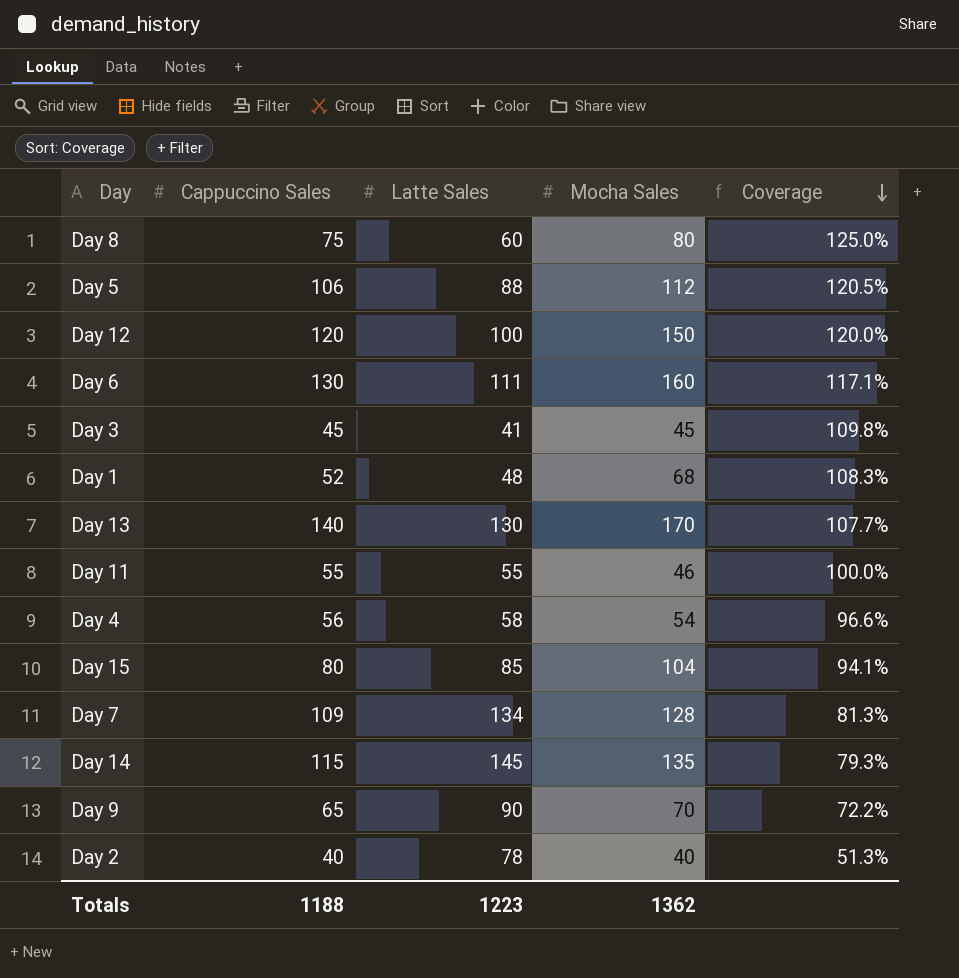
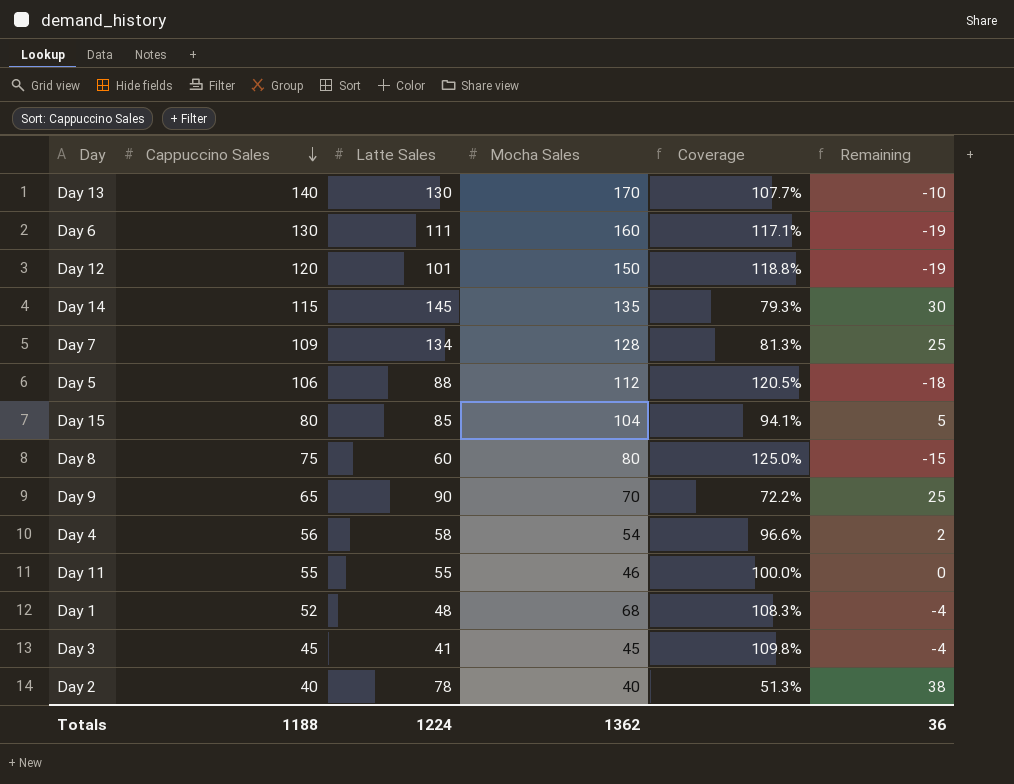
row order: Coverage descending -> Cappuccino Sales descending
column Remaining | formula: none -> [Latte Sales] - [Cappuccino Sales]
Day 12 | Latte Sales: 100 -> 101
Day 12 | Coverage: 120.0% -> 118.8%
Totals | Latte Sales: 1223 -> 1224

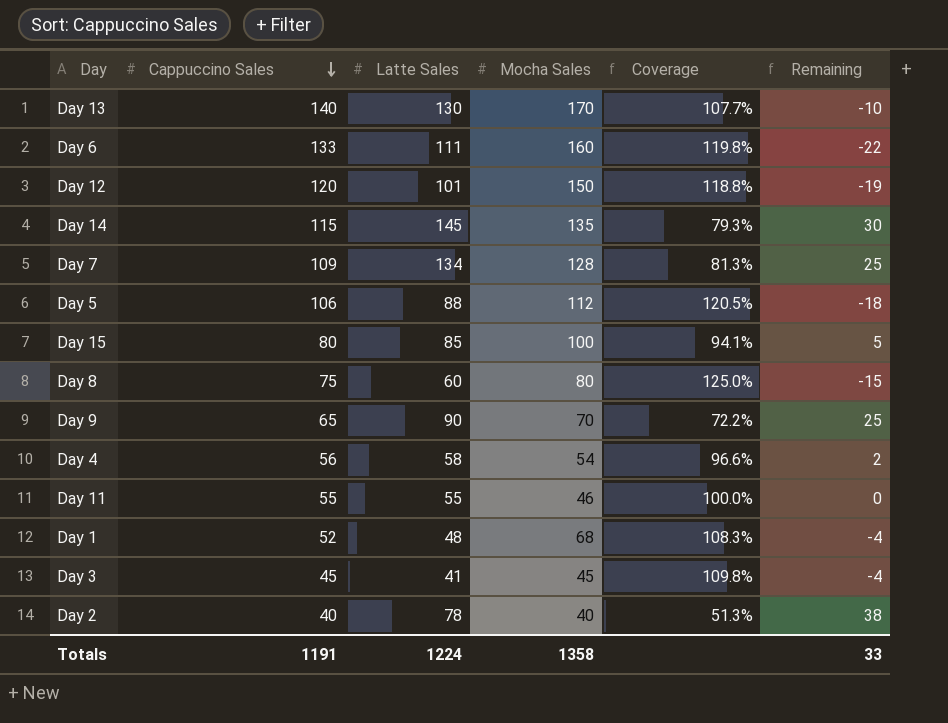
Day 6 | Cappuccino Sales: 130 -> 133
Day 6 | Coverage: 117.1% -> 119.8%
Day 6 | Remaining: -19 -> -22
Day 15 | Mocha Sales: 104 -> 100
Totals | Cappuccino Sales: 1188 -> 1191
Totals | Mocha Sales: 1362 -> 1358
Totals | Remaining: 36 -> 33

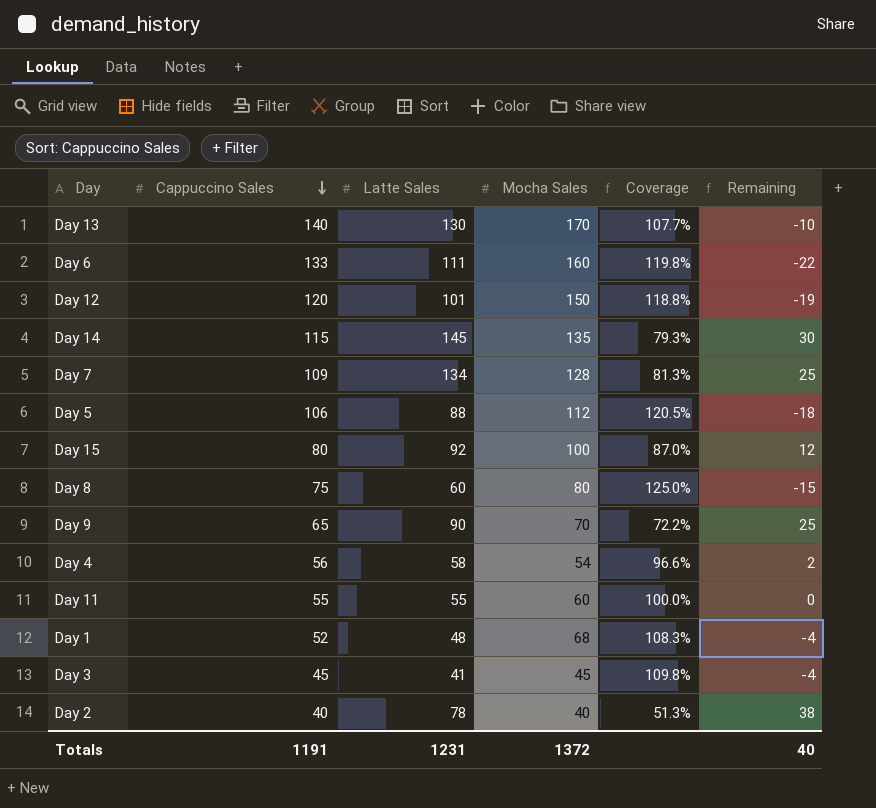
Day 15 | Latte Sales: 85 -> 92
Day 15 | Coverage: 94.1% -> 87.0%
Day 15 | Remaining: 5 -> 12
Day 11 | Mocha Sales: 46 -> 60
Totals | Latte Sales: 1224 -> 1231
Totals | Mocha Sales: 1358 -> 1372
Totals | Remaining: 33 -> 40

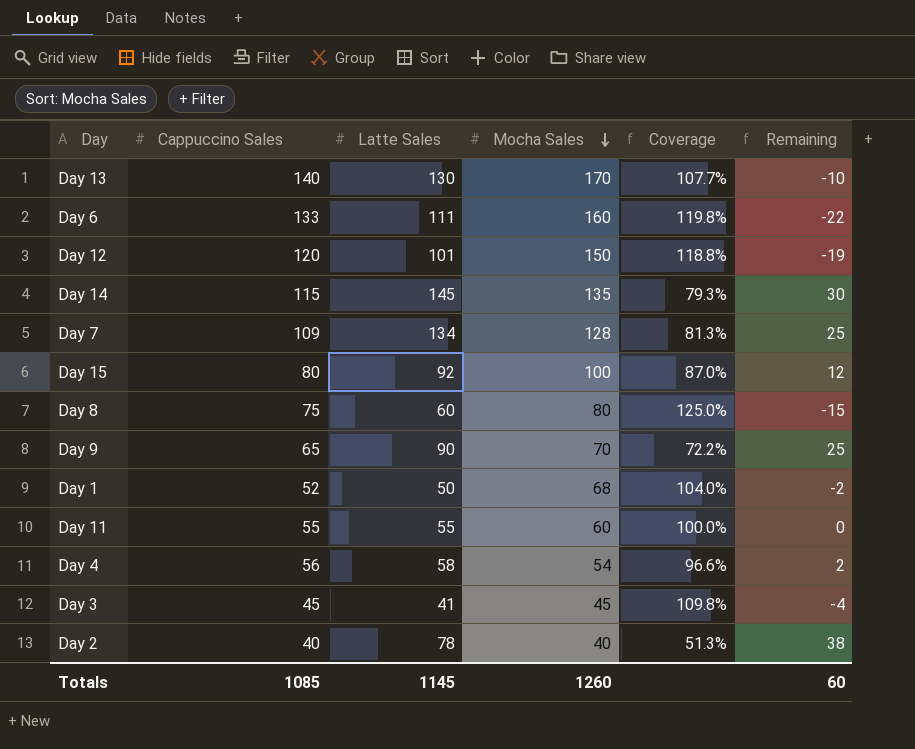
row order: Cappuccino Sales descending -> Mocha Sales descending
row Day 5: 106 | 88 | 112 | 120.5% | -18 -> none
Day 1 | Latte Sales: 48 -> 50
Day 1 | Coverage: 108.3% -> 104.0%
Day 1 | Remaining: -4 -> -2
Totals | Cappuccino Sales: 1191 -> 1085
Totals | Latte Sales: 1231 -> 1145
Totals | Mocha Sales: 1372 -> 1260
Totals | Remaining: 40 -> 60

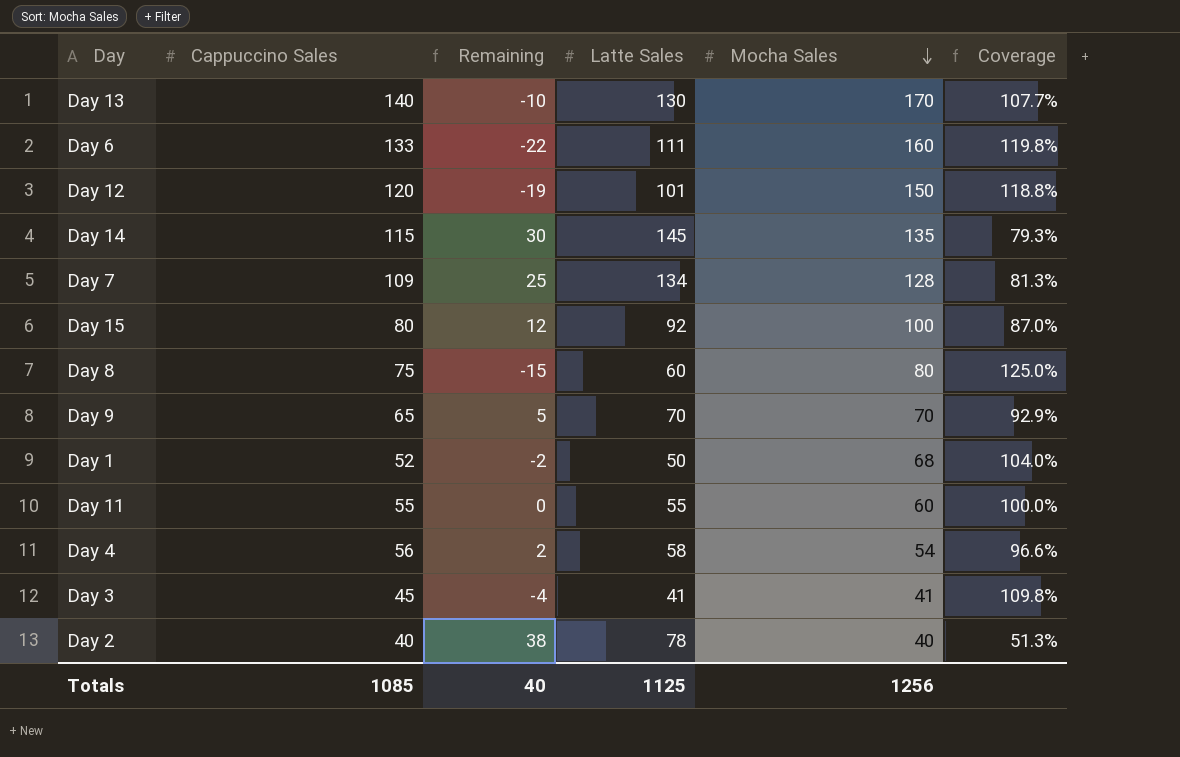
column Remaining | position: 6 -> 3
Day 9 | Remaining: 25 -> 5
Day 9 | Latte Sales: 90 -> 70
Day 9 | Coverage: 72.2% -> 92.9%
Day 3 | Mocha Sales: 45 -> 41
Totals | Remaining: 60 -> 40
Totals | Latte Sales: 1145 -> 1125
Totals | Mocha Sales: 1260 -> 1256

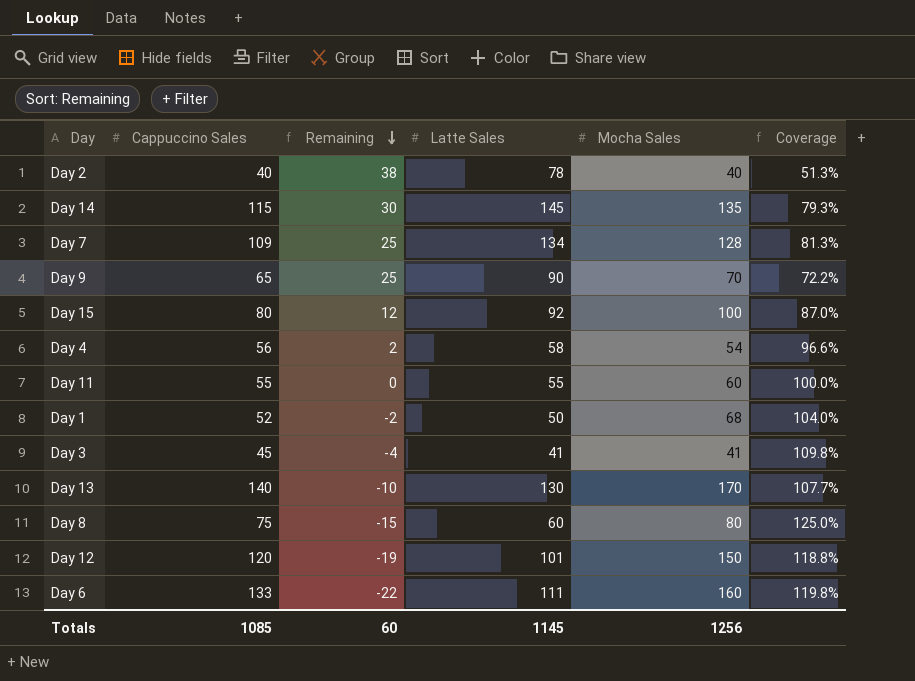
row order: Mocha Sales descending -> Remaining descending
Day 9 | Remaining: 5 -> 25
Day 9 | Latte Sales: 70 -> 90
Day 9 | Coverage: 92.9% -> 72.2%
Totals | Remaining: 40 -> 60
Totals | Latte Sales: 1125 -> 1145

